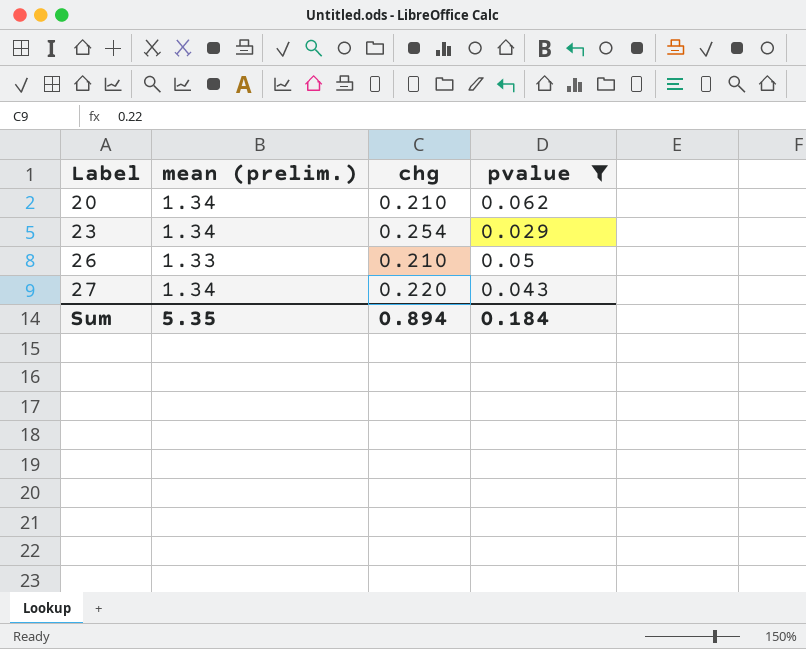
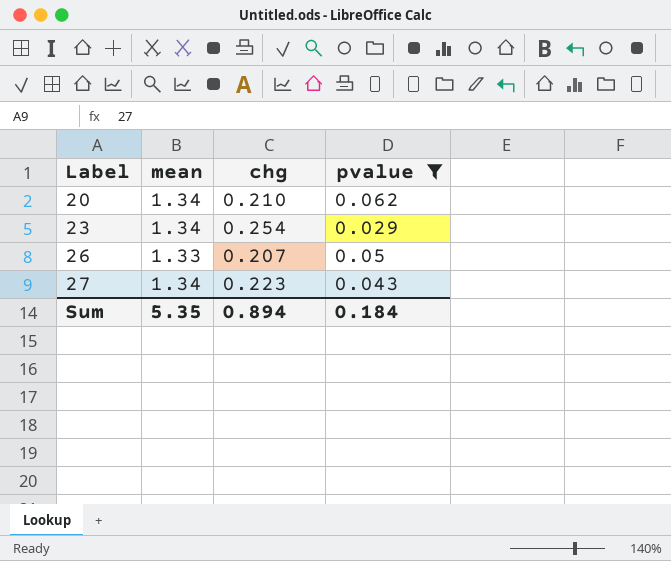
column name: mean (prelim.) -> mean
26 | chg: 0.210 -> 0.207
27 | chg: 0.220 -> 0.223

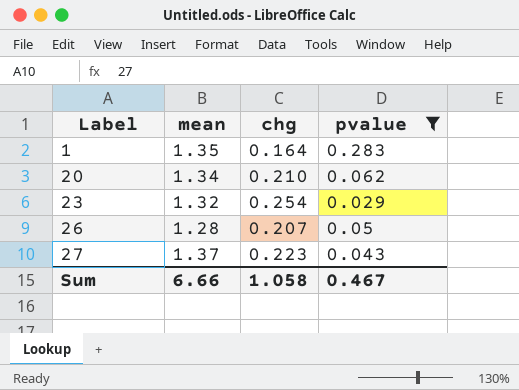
row 1: none -> 1.35 | 0.164 | 0.283
23 | mean: 1.34 -> 1.32
26 | mean: 1.33 -> 1.28
27 | mean: 1.34 -> 1.37
Sum | mean: 5.35 -> 6.66
Sum | chg: 0.894 -> 1.058
Sum | pvalue: 0.184 -> 0.467

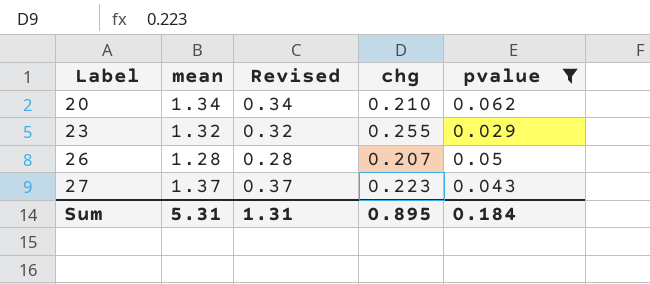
column Revised | formula: none -> [mean] - 1
row 1: 1.35 | 0.164 | 0.283 -> none
23 | chg: 0.254 -> 0.255
Sum | mean: 6.66 -> 5.31
Sum | chg: 1.058 -> 0.895
Sum | pvalue: 0.467 -> 0.184

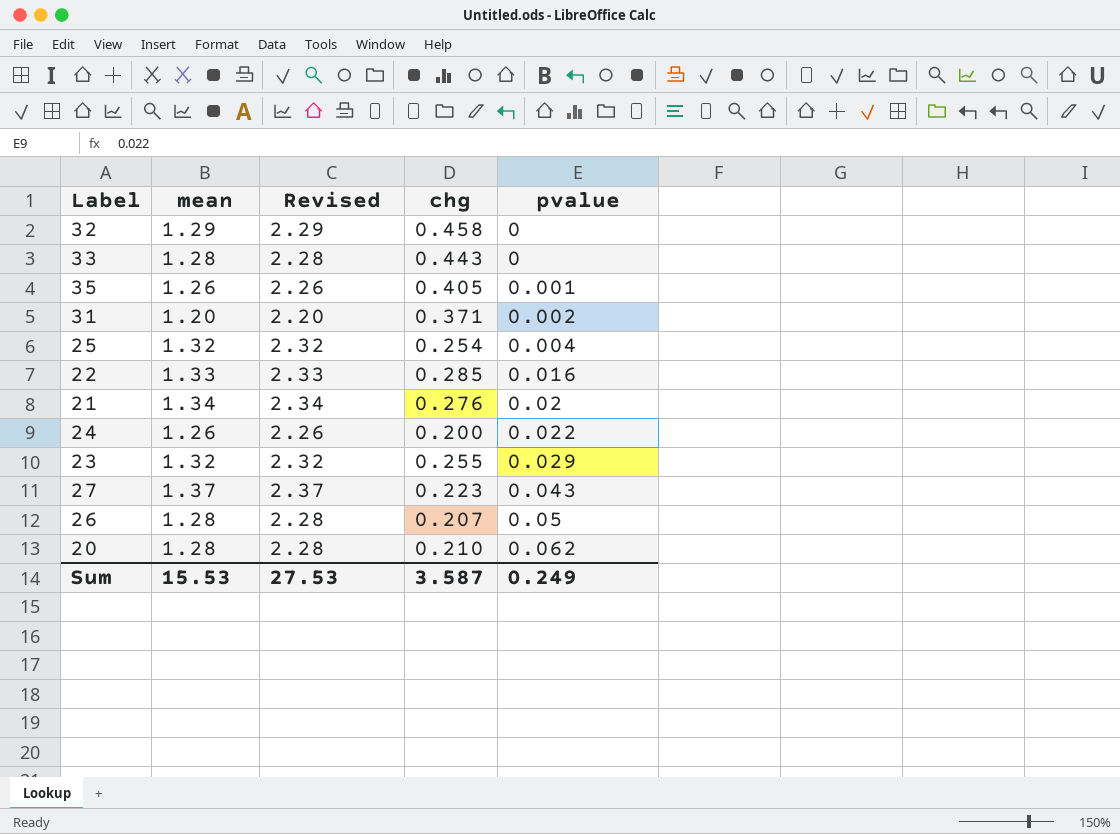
filter: pvalue >= 0.029 -> none
row order: Label ascending -> pvalue ascending
column Revised | formula: [mean] - 1 -> [mean] + 1
20 | mean: 1.34 -> 1.28
Sum | mean: 5.31 -> 15.53
Sum | Revised: 1.31 -> 27.53
Sum | chg: 0.895 -> 3.587
Sum | pvalue: 0.184 -> 0.249

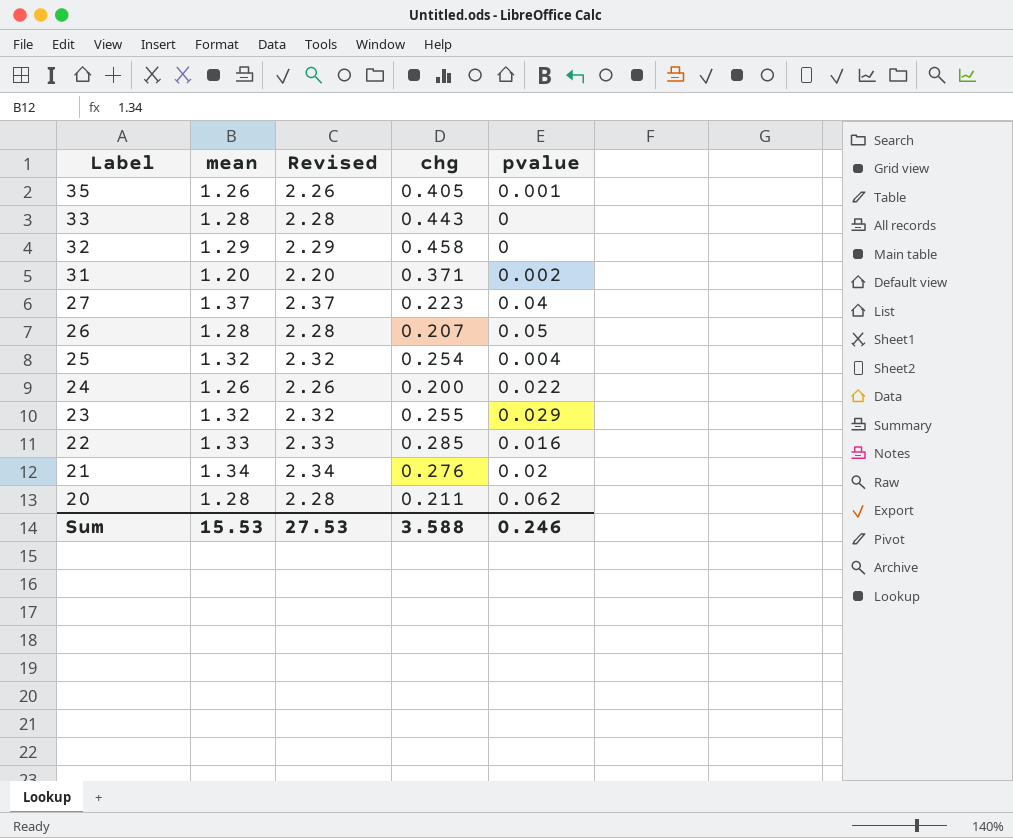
row order: pvalue ascending -> Label descending
27 | pvalue: 0.043 -> 0.04
20 | chg: 0.210 -> 0.211
Sum | chg: 3.587 -> 3.588
Sum | pvalue: 0.249 -> 0.246

